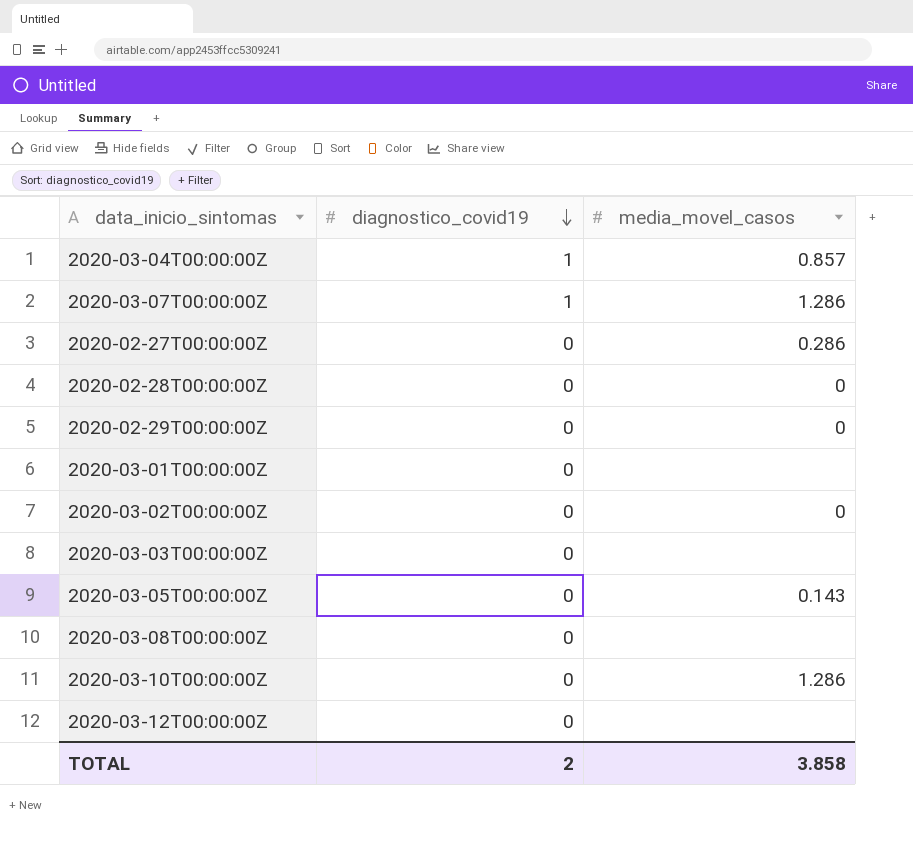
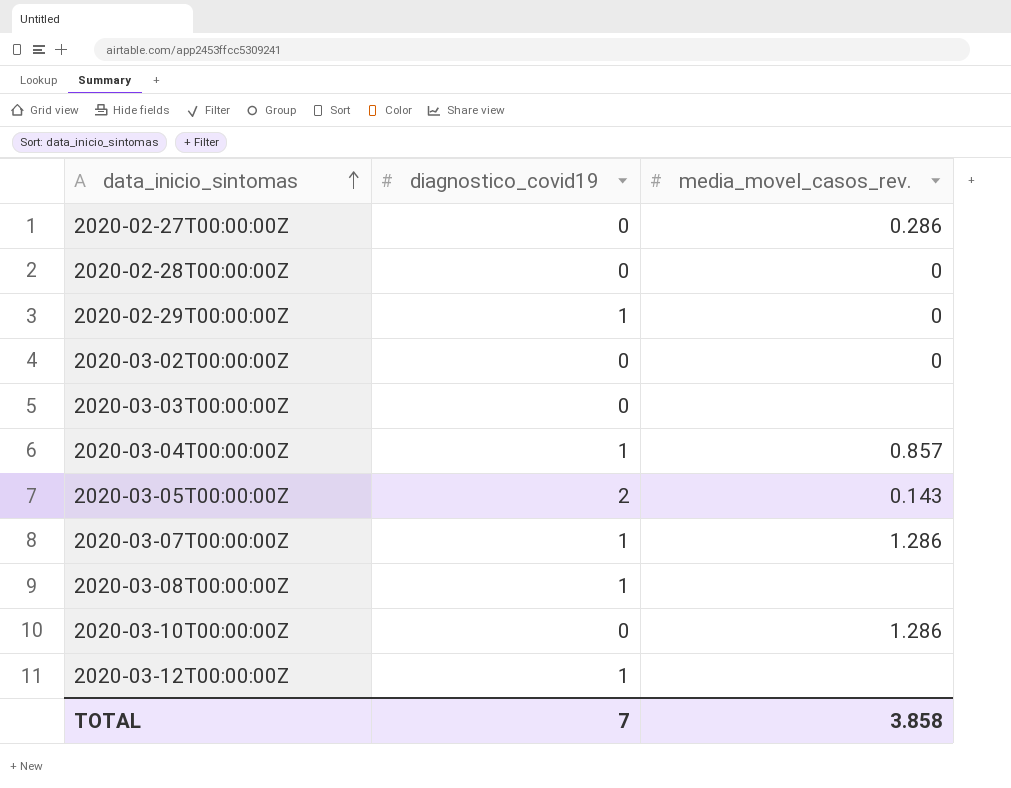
row order: diagnostico_covid19 descending -> data_inicio_sintomas ascending
column name: media_movel_casos -> media_movel_casos_rev.
row 2020-03-01T00:00:00Z: 0 | none -> none
2020-02-29T00:00:00Z | diagnostico_covid19: 0 -> 1
2020-03-05T00:00:00Z | diagnostico_covid19: 0 -> 2
2020-03-08T00:00:00Z | diagnostico_covid19: 0 -> 1
2020-03-12T00:00:00Z | diagnostico_covid19: 0 -> 1
TOTAL | diagnostico_covid19: 2 -> 7

